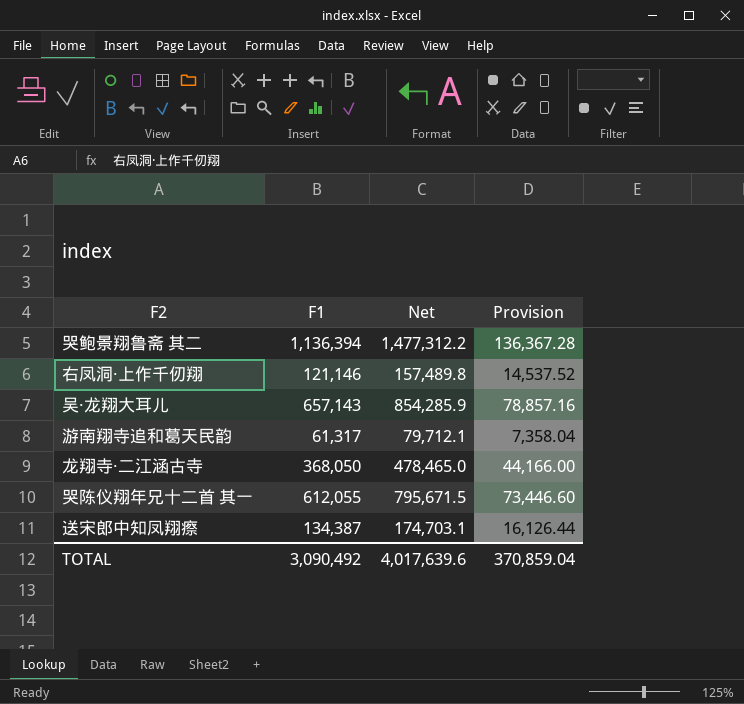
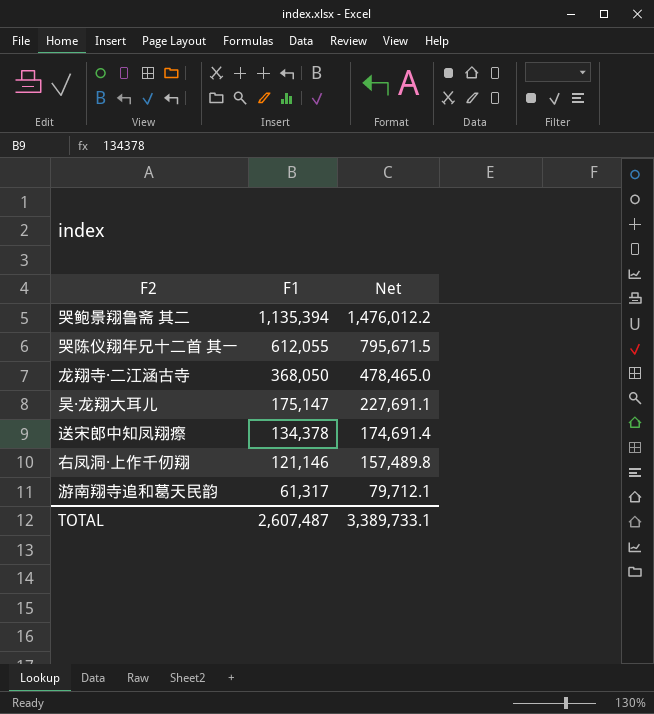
row order: none -> F1 descending
column Provision | formula: [F1] * 0.12 -> none
哭鲍景翔鲁斋 其二 | F1: 1,136,394 -> 1,135,394
哭鲍景翔鲁斋 其二 | Net: 1,477,312.2 -> 1,476,012.2
吴·龙翔大耳儿 | F1: 657,143 -> 175,147
吴·龙翔大耳儿 | Net: 854,285.9 -> 227,691.1
送宋郎中知凤翔瘵 | F1: 134,387 -> 134,378
送宋郎中知凤翔瘵 | Net: 174,703.1 -> 174,691.4
TOTAL | F1: 3,090,492 -> 2,607,487
TOTAL | Net: 4,017,639.6 -> 3,389,733.1

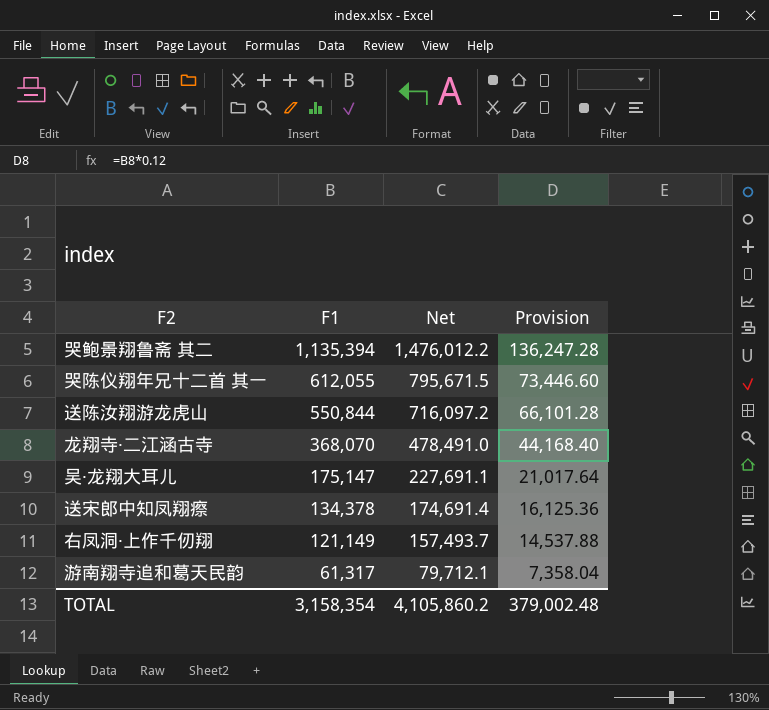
column Provision | formula: none -> [F1] * 0.12
row 送陈汝翔游龙虎山: none -> 550,844 | 716,097.2 | 66,101.28
龙翔寺·二江涵古寺 | F1: 368,050 -> 368,070
龙翔寺·二江涵古寺 | Net: 478,465.0 -> 478,491.0
右凤洞·上作千仞翔 | F1: 121,146 -> 121,149
右凤洞·上作千仞翔 | Net: 157,489.8 -> 157,493.7
TOTAL | F1: 2,607,487 -> 3,158,354
TOTAL | Net: 3,389,733.1 -> 4,105,860.2

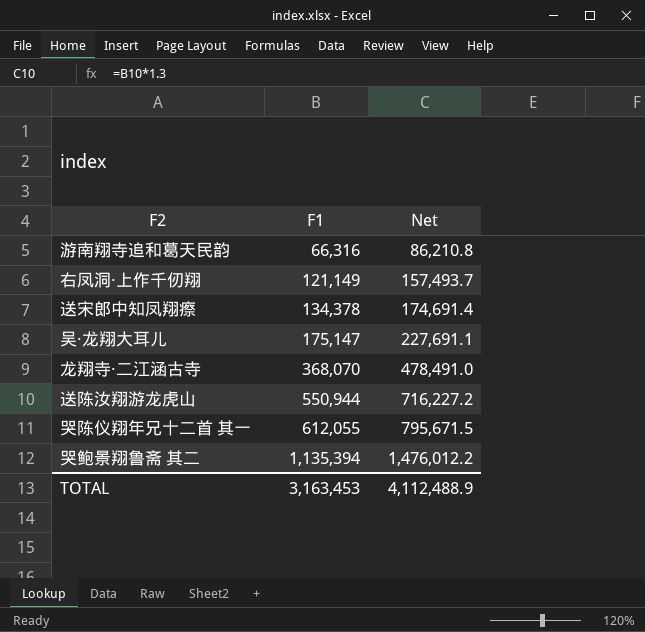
row order: F1 descending -> F1 ascending
column Provision | formula: [F1] * 0.12 -> none
游南翔寺追和葛天民韵 | F1: 61,317 -> 66,316
游南翔寺追和葛天民韵 | Net: 79,712.1 -> 86,210.8
送陈汝翔游龙虎山 | F1: 550,844 -> 550,944
送陈汝翔游龙虎山 | Net: 716,097.2 -> 716,227.2
TOTAL | F1: 3,158,354 -> 3,163,453
TOTAL | Net: 4,105,860.2 -> 4,112,488.9

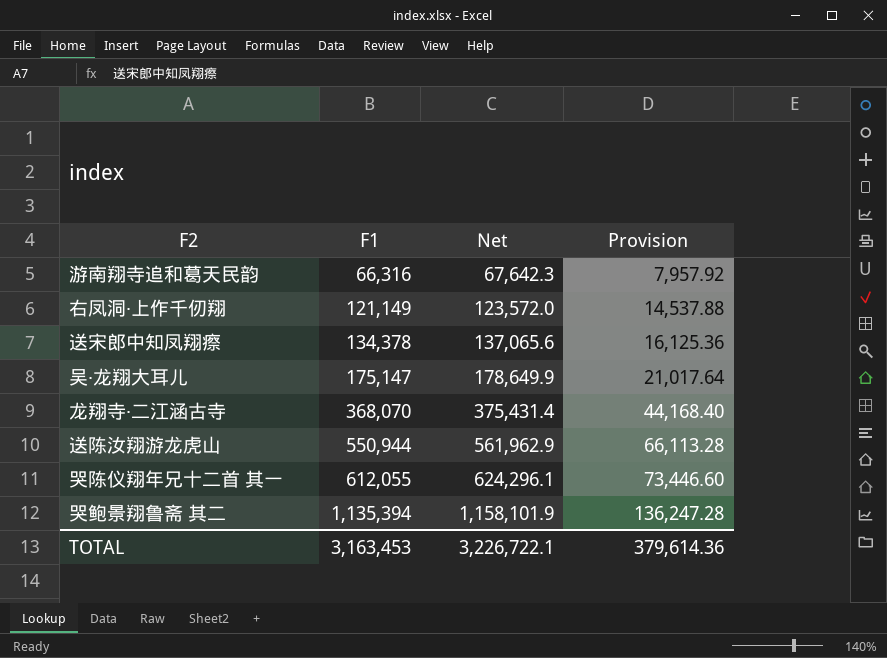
column Net | formula: [F1] * 1.3 -> [F1] * 1.02
column Provision | formula: none -> [F1] * 0.12
TOTAL | Net: 4,112,488.9 -> 3,226,722.1

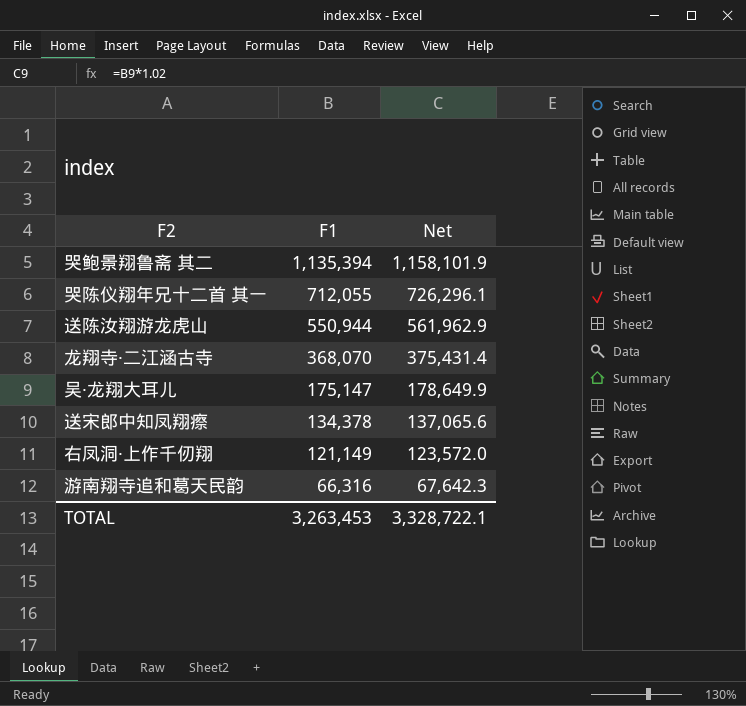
row order: F1 ascending -> F1 descending
column Provision | formula: [F1] * 0.12 -> none
哭陈仪翔年兄十二首 其一 | F1: 612,055 -> 712,055
哭陈仪翔年兄十二首 其一 | Net: 624,296.1 -> 726,296.1
TOTAL | F1: 3,163,453 -> 3,263,453
TOTAL | Net: 3,226,722.1 -> 3,328,722.1

